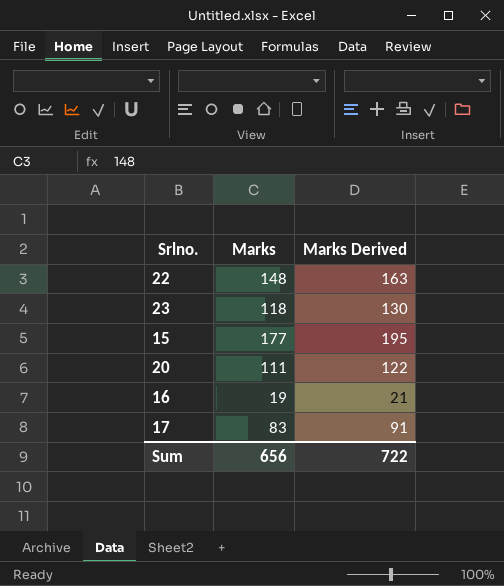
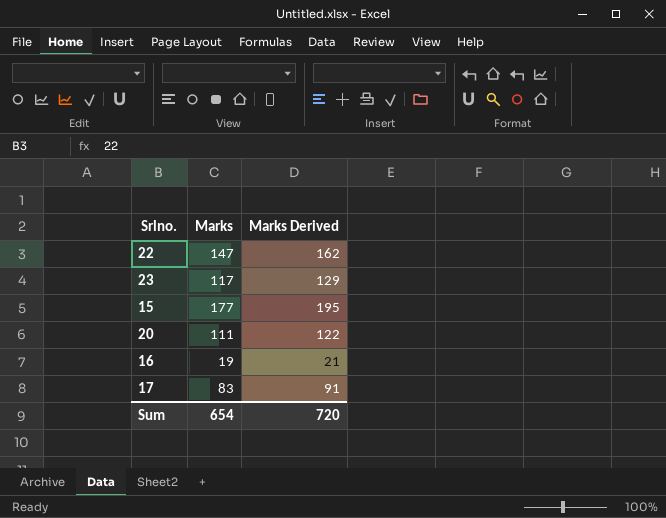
22 | Marks: 148 -> 147
22 | Marks Derived: 163 -> 162
23 | Marks: 118 -> 117
23 | Marks Derived: 130 -> 129
Sum | Marks: 656 -> 654
Sum | Marks Derived: 722 -> 720

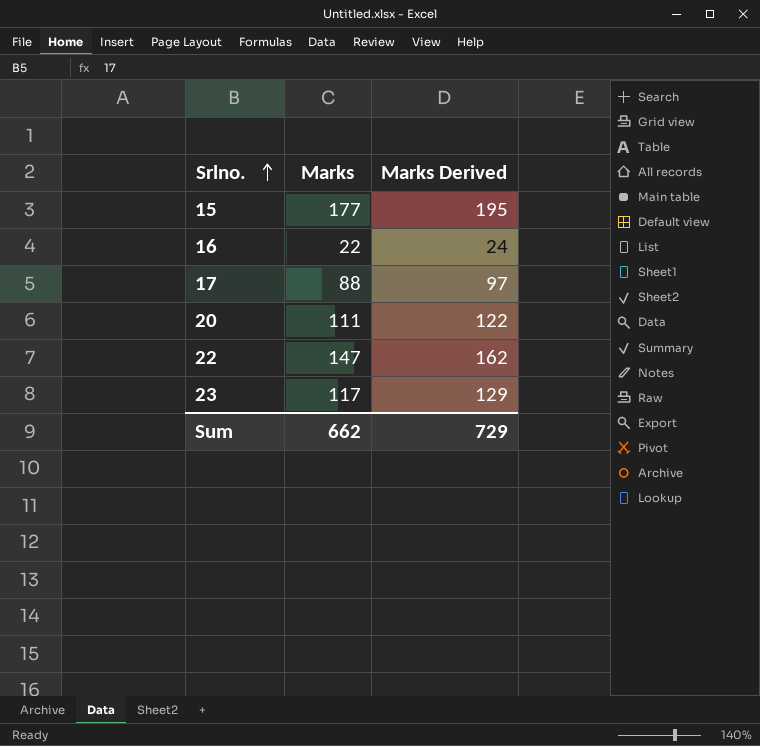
row order: none -> Srlno. ascending
16 | Marks: 19 -> 22
16 | Marks Derived: 21 -> 24
17 | Marks: 83 -> 88
17 | Marks Derived: 91 -> 97
Sum | Marks: 654 -> 662
Sum | Marks Derived: 720 -> 729

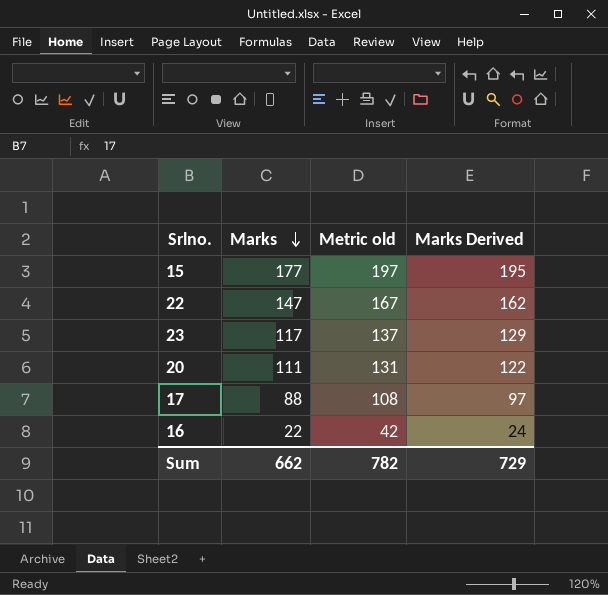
row order: Srlno. ascending -> Marks descending
column Metric old | formula: none -> [Marks] + 20

